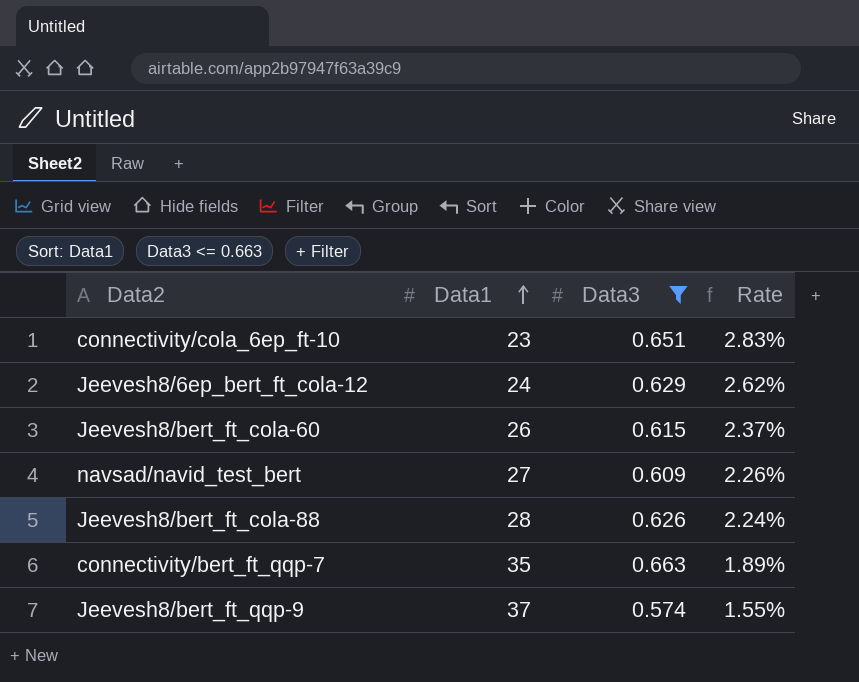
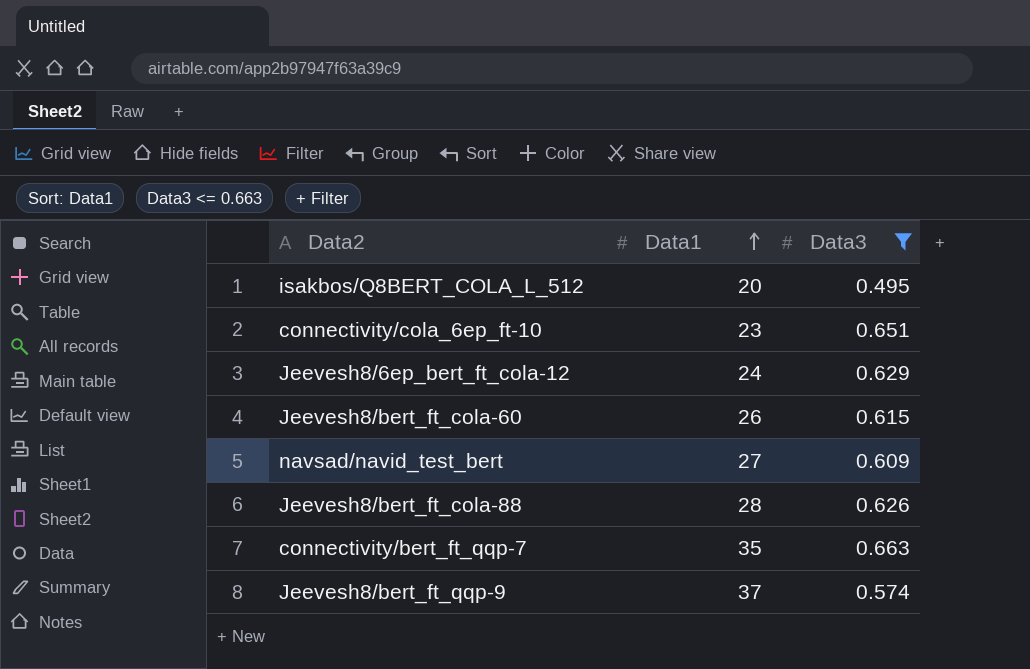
column Rate | formula: [Data3] / [Data1] -> none
row isakbos/Q8BERT_COLA_L_512: none -> 20 | 0.495

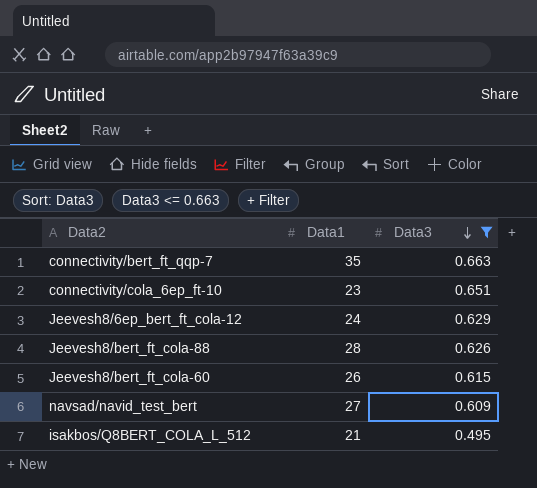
row order: Data1 ascending -> Data3 descending
row Jeevesh8/bert_ft_qqp-9: 37 | 0.574 -> none
isakbos/Q8BERT_COLA_L_512 | Data1: 20 -> 21

